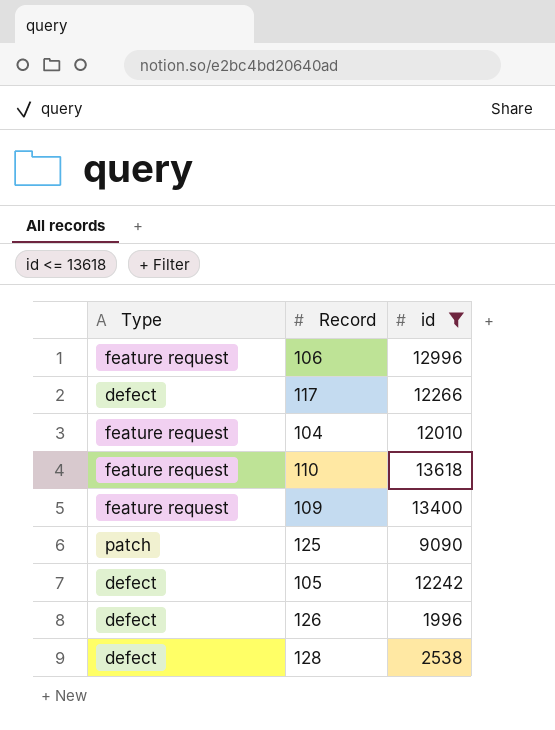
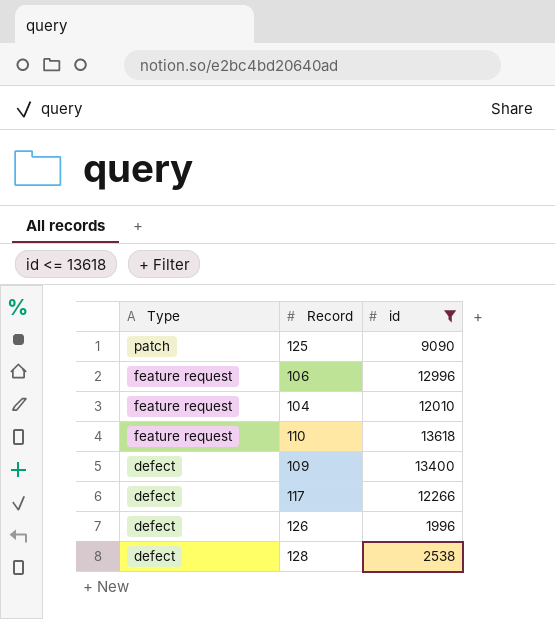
row order: none -> Type descending
row 105: defect | 12242 -> none
109 | Type: feature request -> defect

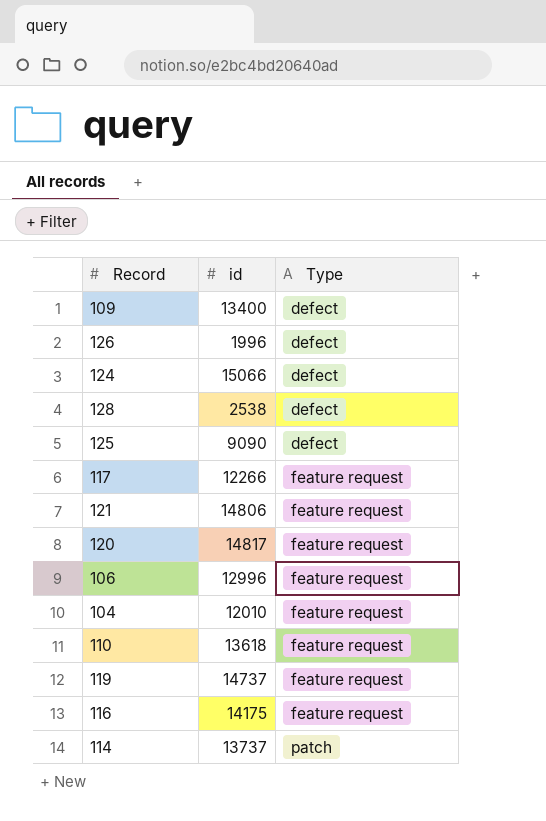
filter: id <= 13618 -> none
row order: Type descending -> Type ascending
column Type | position: 1 -> 3
125 | Type: patch -> defect
117 | Type: defect -> feature request

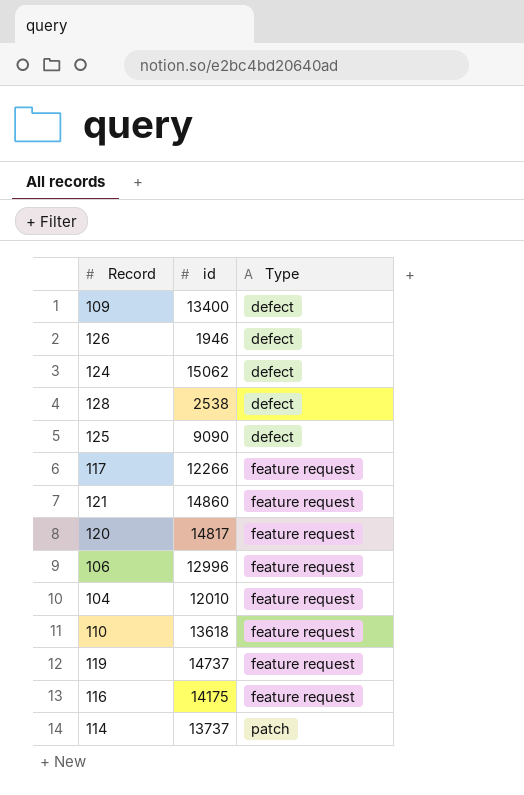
126 | id: 1996 -> 1946
124 | id: 15066 -> 15062
121 | id: 14806 -> 14860

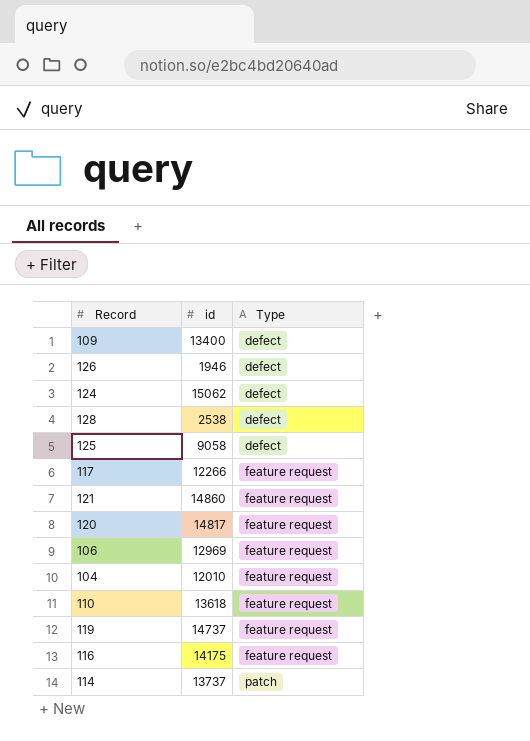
125 | id: 9090 -> 9058
106 | id: 12996 -> 12969

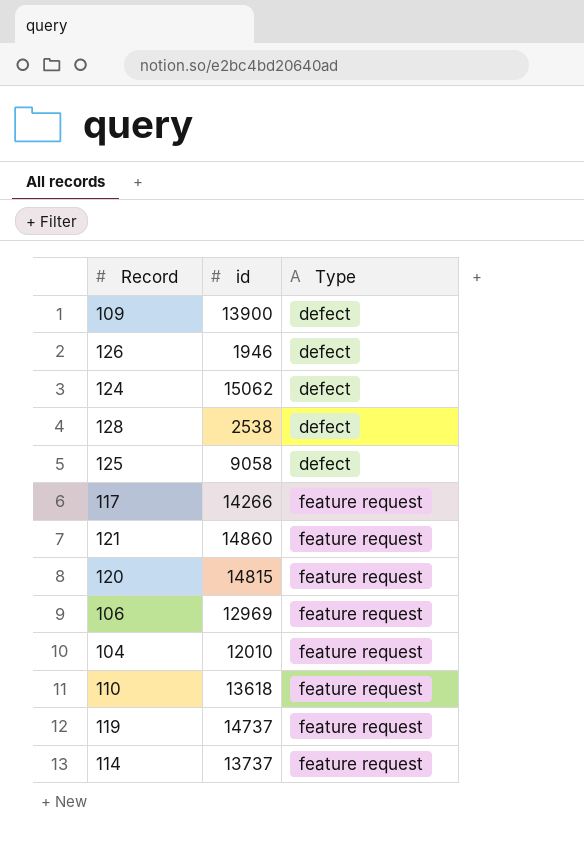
row 116: 14175 | feature request -> none
109 | id: 13400 -> 13900
117 | id: 12266 -> 14266
120 | id: 14817 -> 14815
114 | Type: patch -> feature request

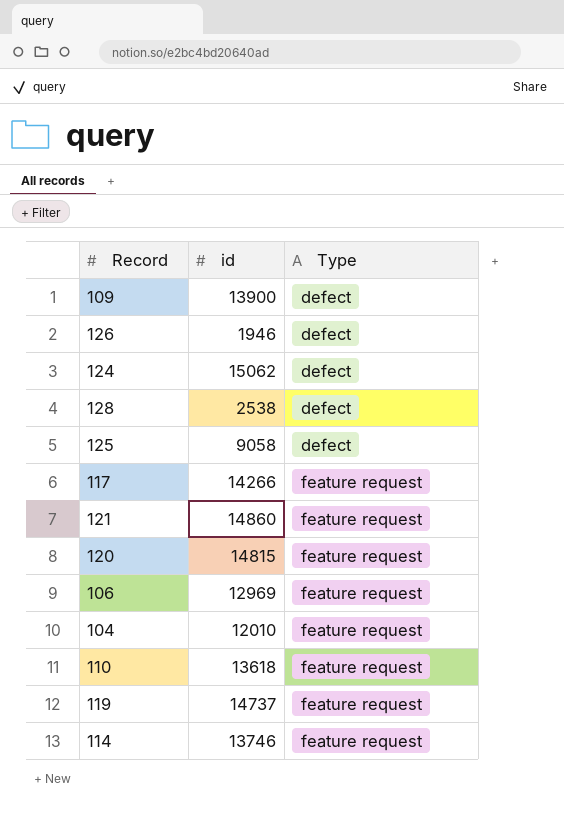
114 | id: 13737 -> 13746

